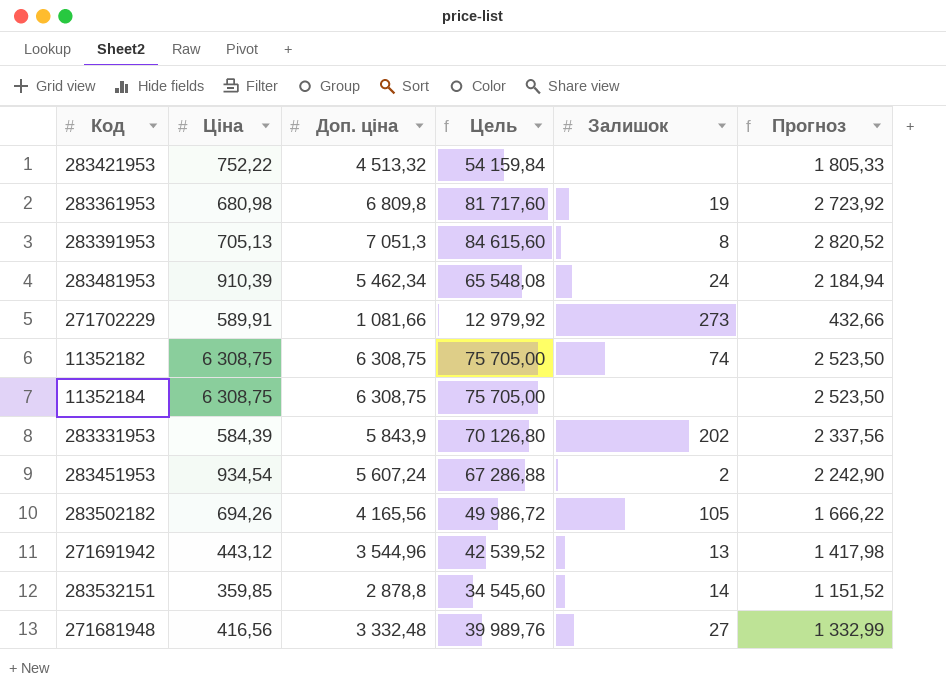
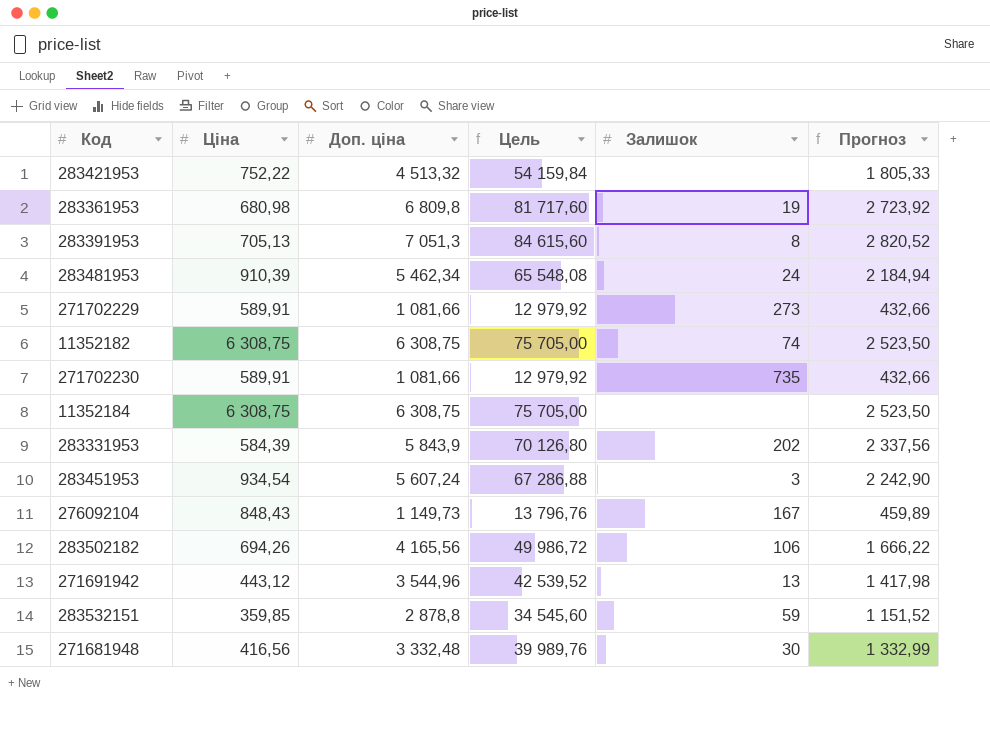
row 271702230: none -> 589,91 | 1 081,66 | 12 979,92 | 735 | 432,66
283451953 | Залишок: 2 -> 3
row 276092104: none -> 848,43 | 1 149,73 | 13 796,76 | 167 | 459,89
283502182 | Залишок: 105 -> 106
283532151 | Залишок: 14 -> 59
271681948 | Залишок: 27 -> 30

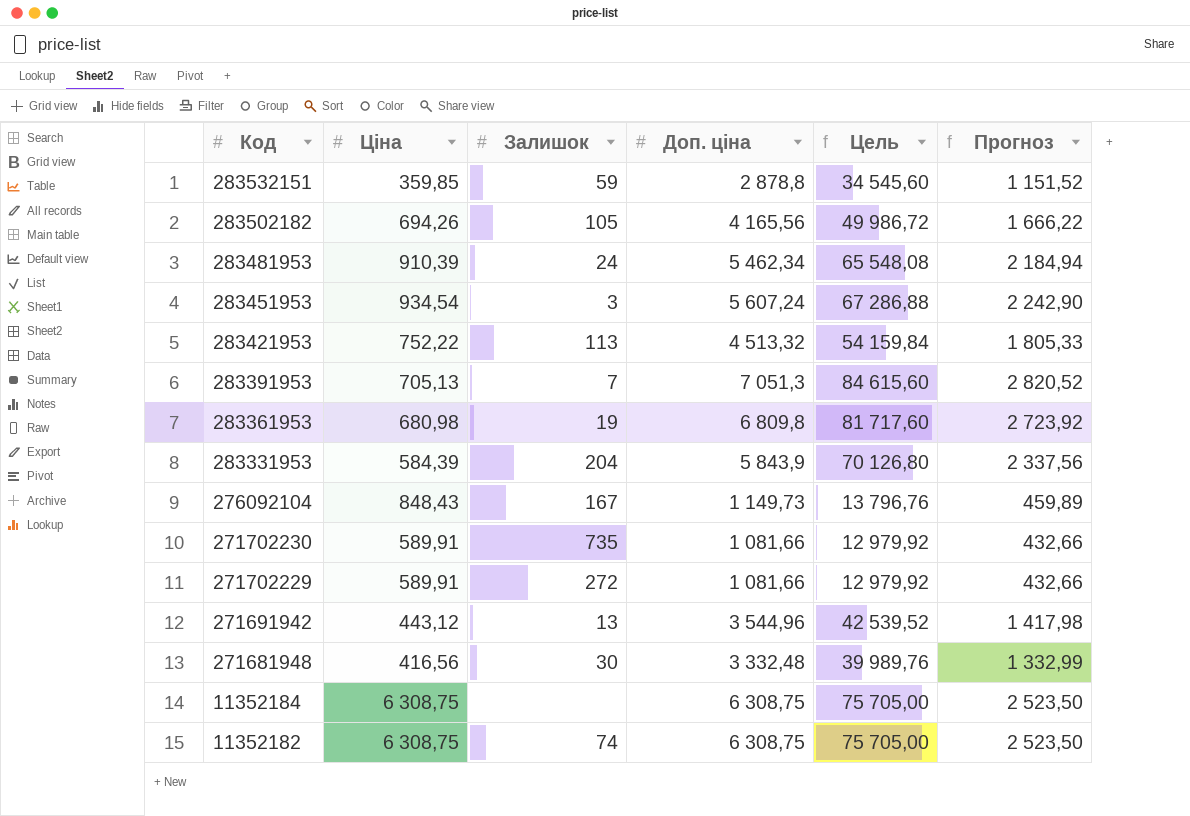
row order: none -> Код descending
column Залишок | position: 5 -> 3
283502182 | Залишок: 106 -> 105
283421953 | Залишок: none -> 113
283391953 | Залишок: 8 -> 7
283331953 | Залишок: 202 -> 204
271702229 | Залишок: 273 -> 272

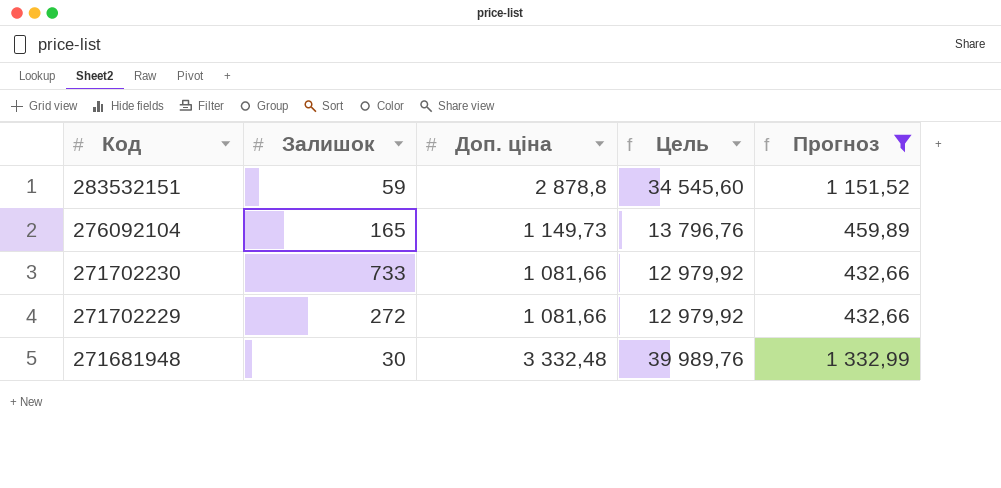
filter: none -> Прогноз <= 1 332,99
column Ціна | position: 2 -> none
276092104 | Залишок: 167 -> 165
271702230 | Залишок: 735 -> 733

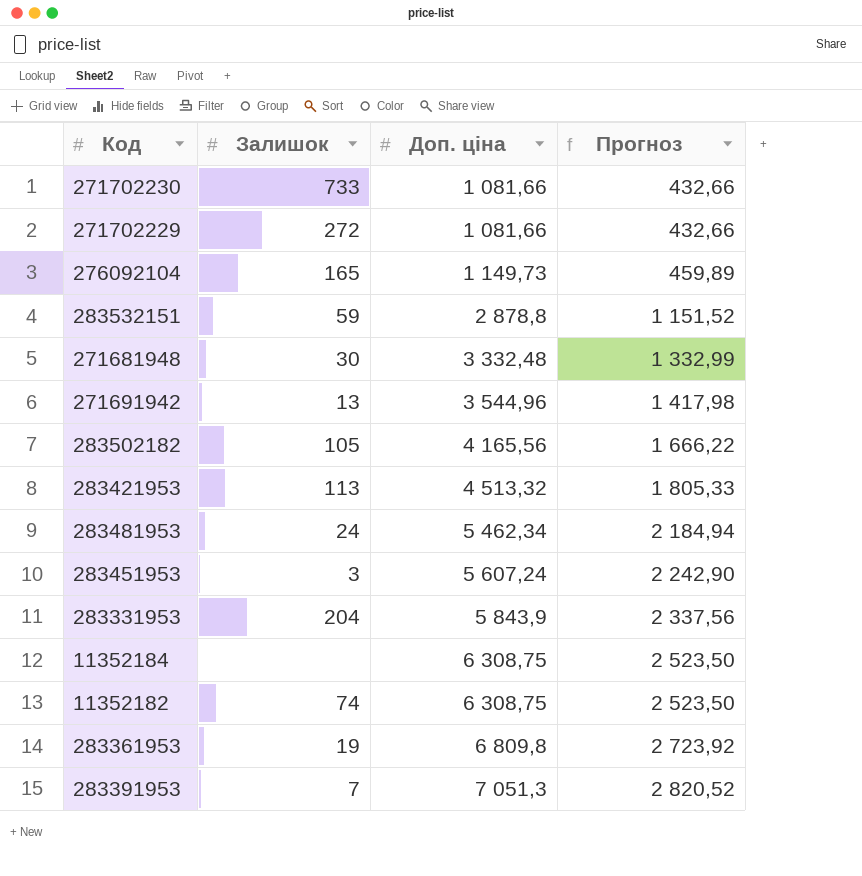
filter: Прогноз <= 1 332,99 -> none
row order: Код descending -> Доп. ціна ascending
column Цель | formula: [Доп. ціна] * 12 -> none

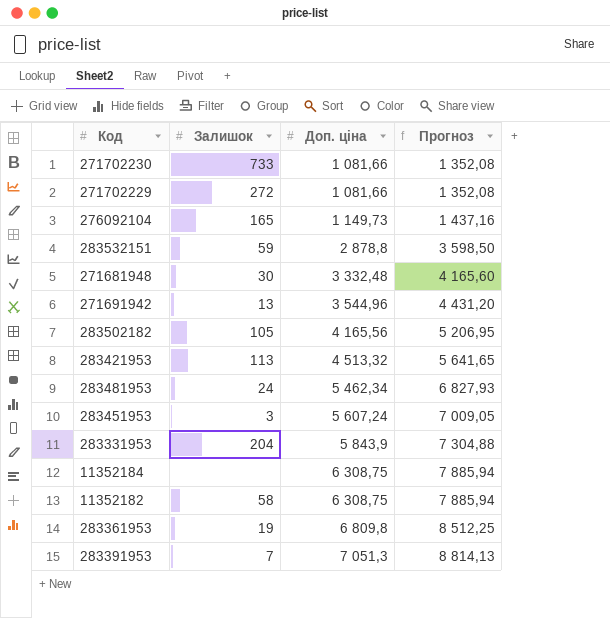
column Прогноз | formula: [Доп. ціна] * 0,4 -> [Доп. ціна] * 1,25
11352182 | Залишок: 74 -> 58

